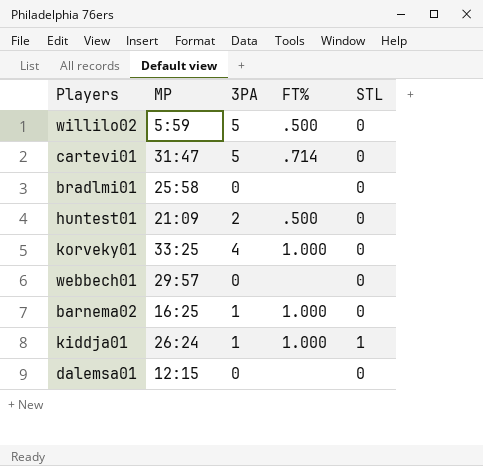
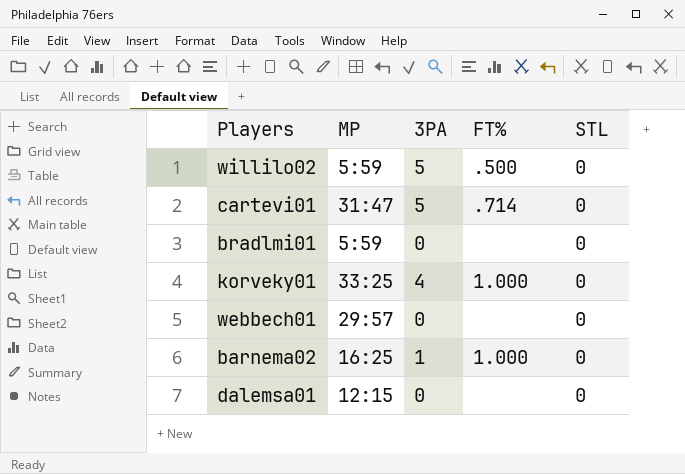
row huntest01: 21:09 | 2 | .500 | 0 -> none
row kiddja01: 26:24 | 1 | 1.000 | 1 -> none
bradlmi01 | MP: 25:58 -> 5:59

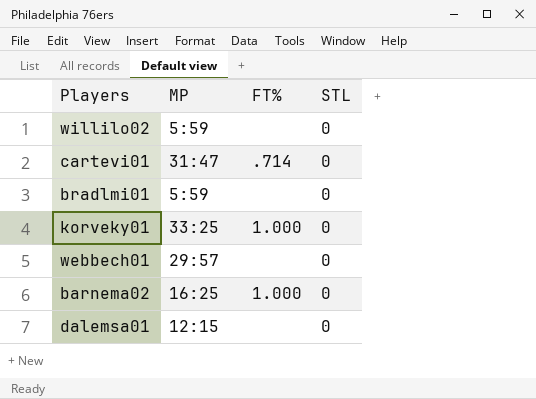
column 3PA | position: 3 -> none
willilo02 | FT%: .500 -> none

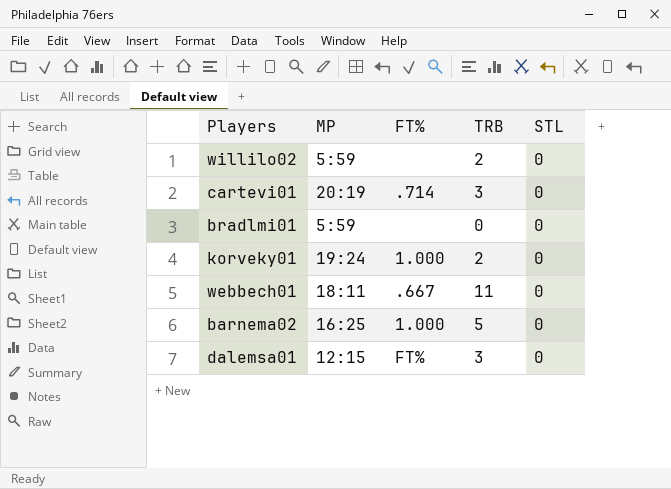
column TRB | position: none -> 4
cartevi01 | MP: 31:47 -> 20:19
korveky01 | MP: 33:25 -> 19:24
webbech01 | MP: 29:57 -> 18:11
webbech01 | FT%: none -> .667
dalemsa01 | FT%: none -> FT%

